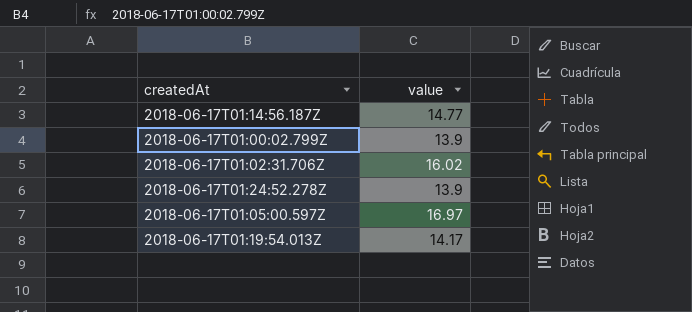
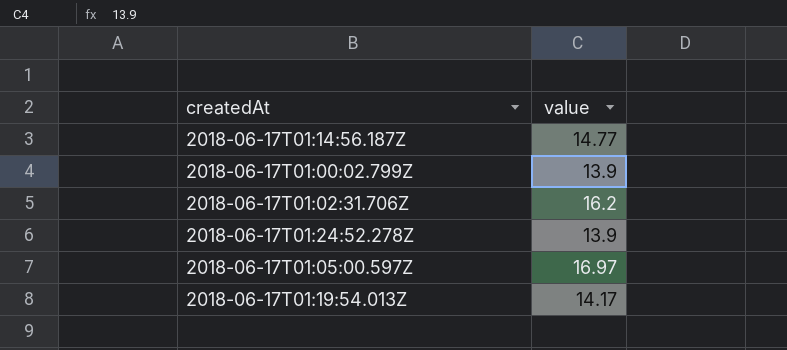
2018-06-17T01:02:31.706Z | value: 16.02 -> 16.2

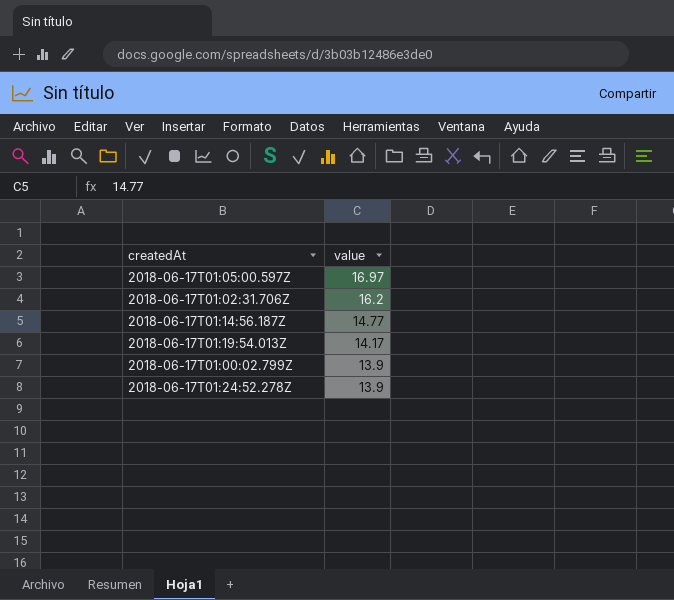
row order: none -> value descending

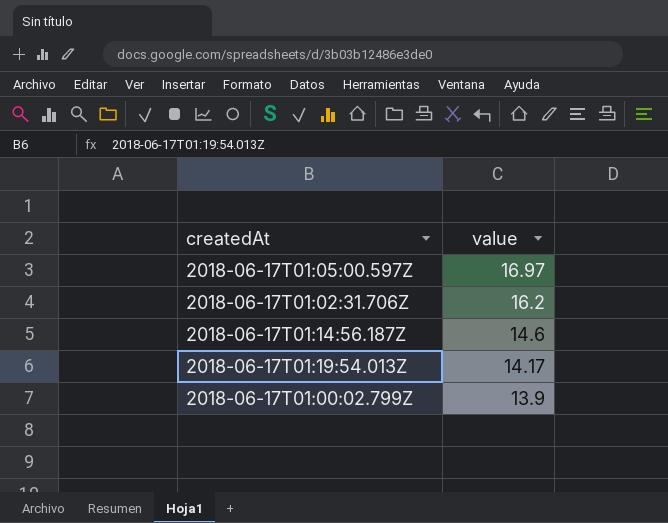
row 2018-06-17T01:24:52.278Z: 13.9 -> none
2018-06-17T01:14:56.187Z | value: 14.77 -> 14.6

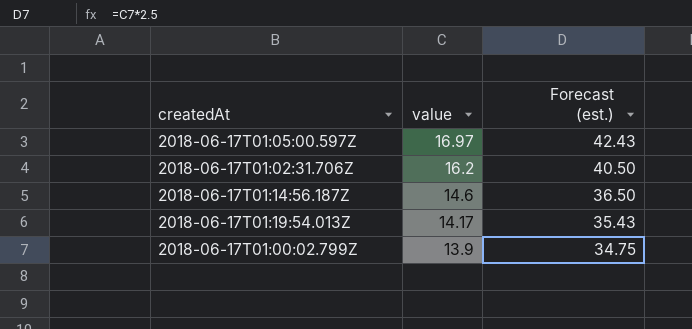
column Forecast (est.) | formula: none -> [value] * 2.5

